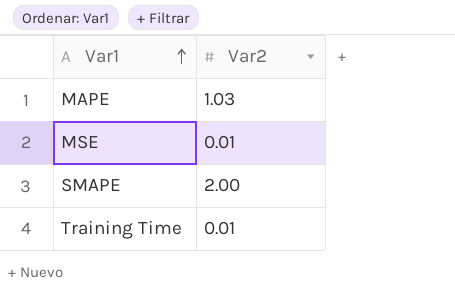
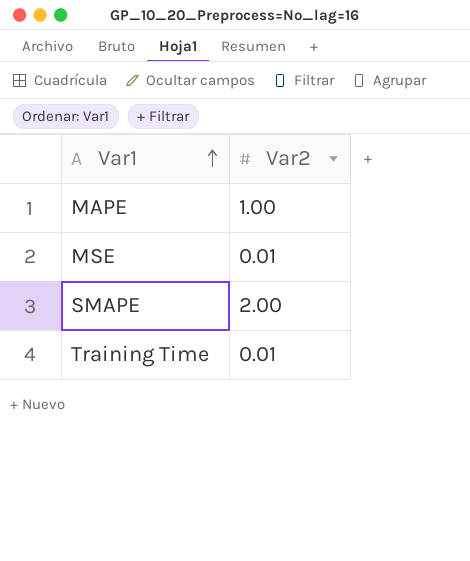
MAPE | Var2: 1.03 -> 1.00

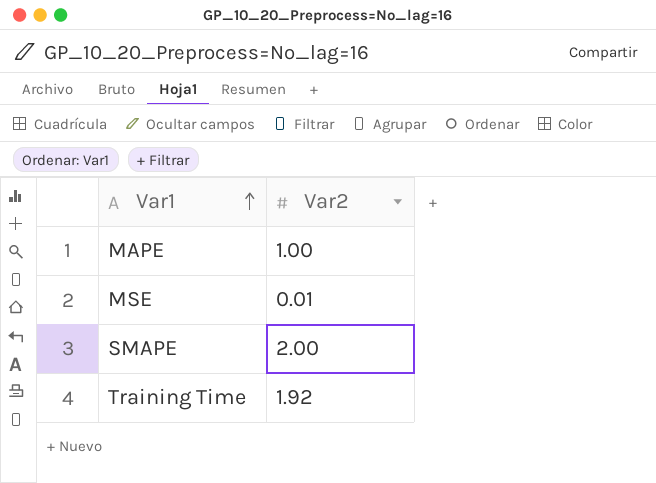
Training Time | Var2: 0.01 -> 1.92

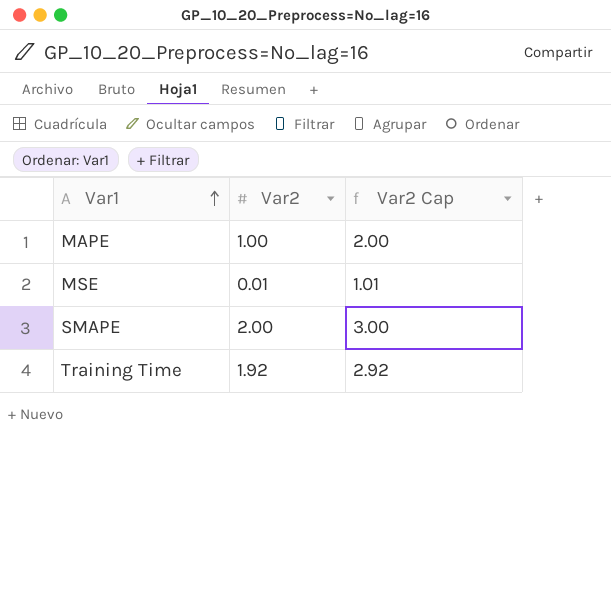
column Var2 Cap | formula: none -> [Var2] + 1

